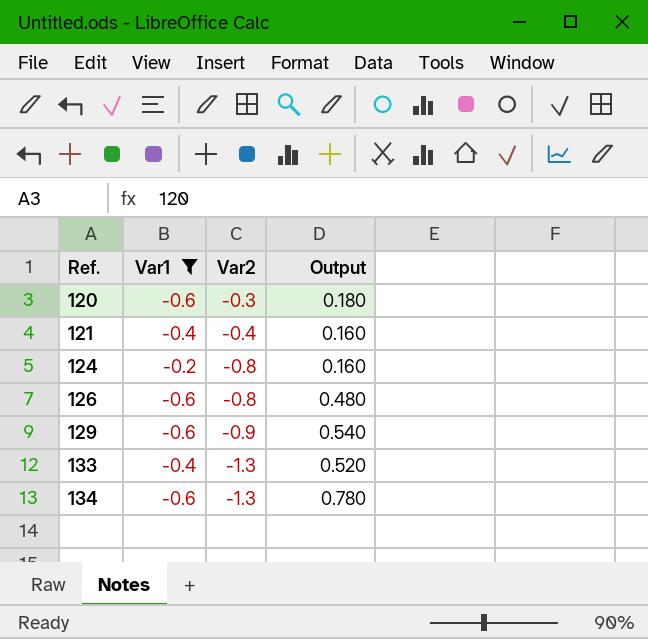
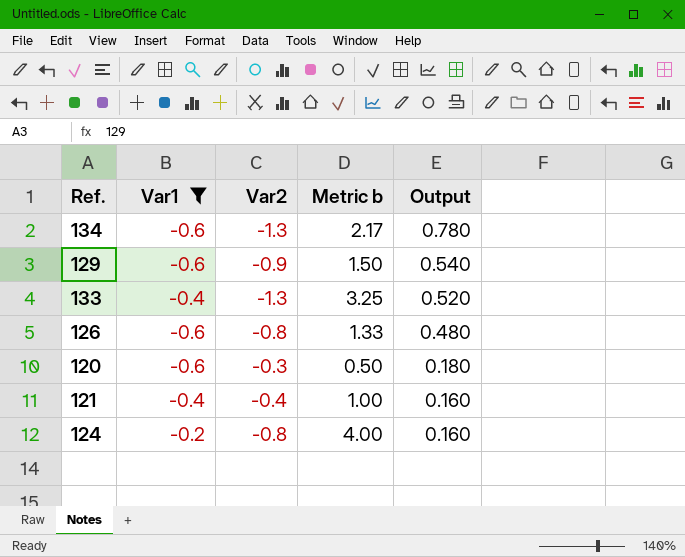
row order: Ref. ascending -> Output descending
column Metric b | formula: none -> [Var2] / [Var1]

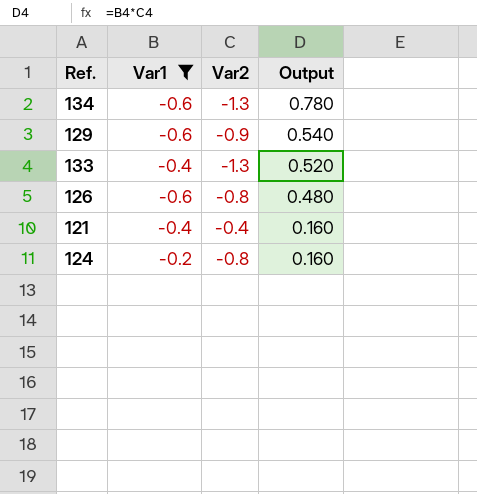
column Metric b | formula: [Var2] / [Var1] -> none
row 120: -0.6 | -0.3 | 0.50 | 0.180 -> none

